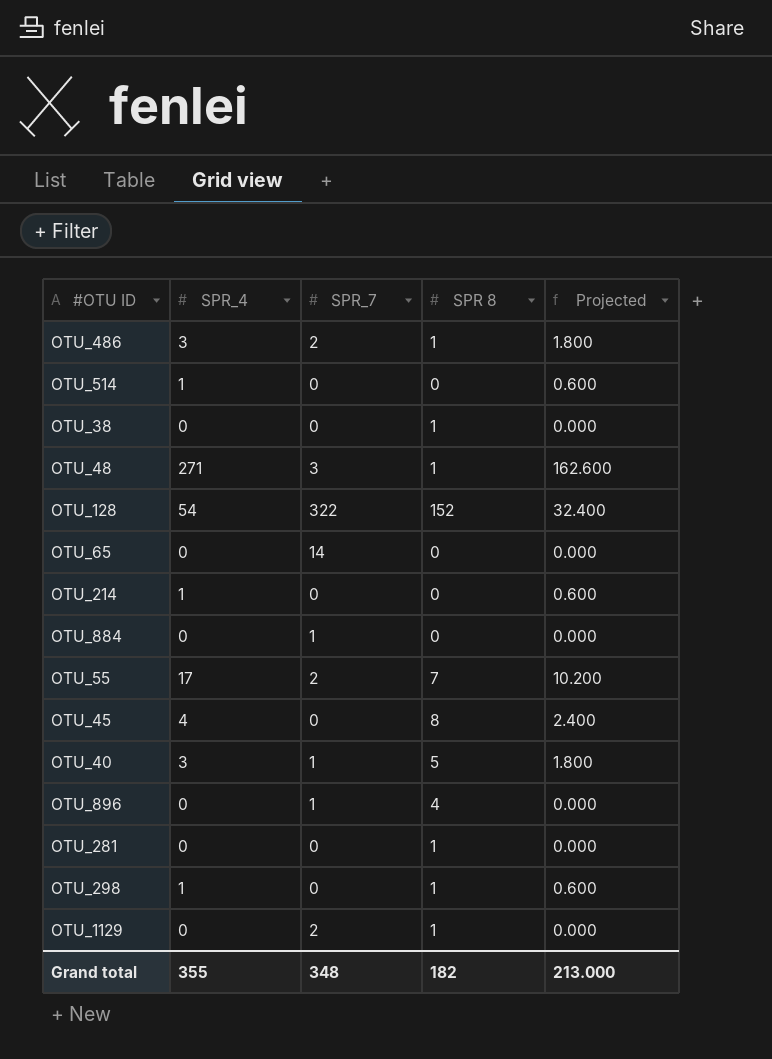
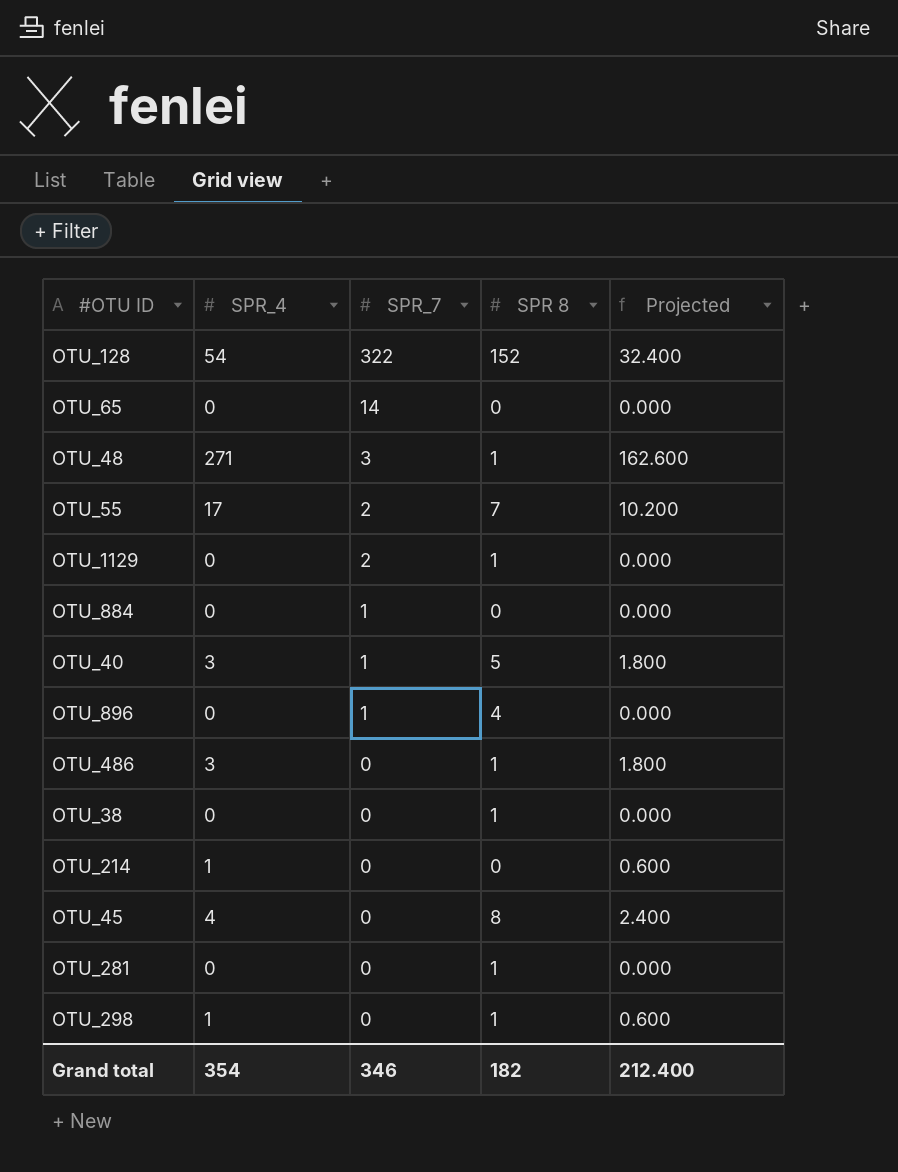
row order: none -> SPR_7 descending
row OTU_514: 1 | 0 | 0 | 0.600 -> none
OTU_486 | SPR_7: 2 -> 0
Grand total | SPR_4: 355 -> 354
Grand total | SPR_7: 348 -> 346
Grand total | Projected: 213.000 -> 212.400

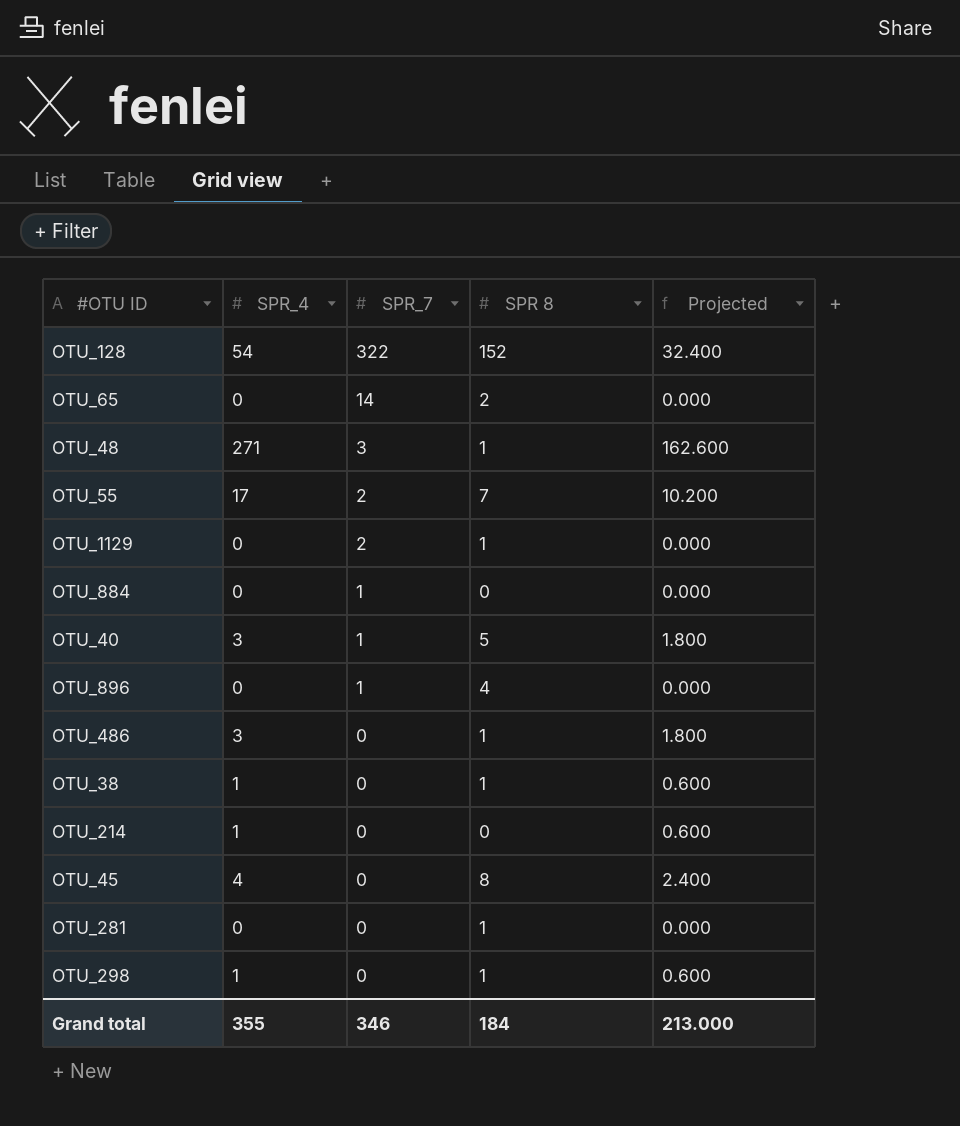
OTU_65 | SPR 8: 0 -> 2
OTU_38 | SPR_4: 0 -> 1
OTU_38 | Projected: 0.000 -> 0.600
Grand total | SPR_4: 354 -> 355
Grand total | SPR 8: 182 -> 184
Grand total | Projected: 212.400 -> 213.000

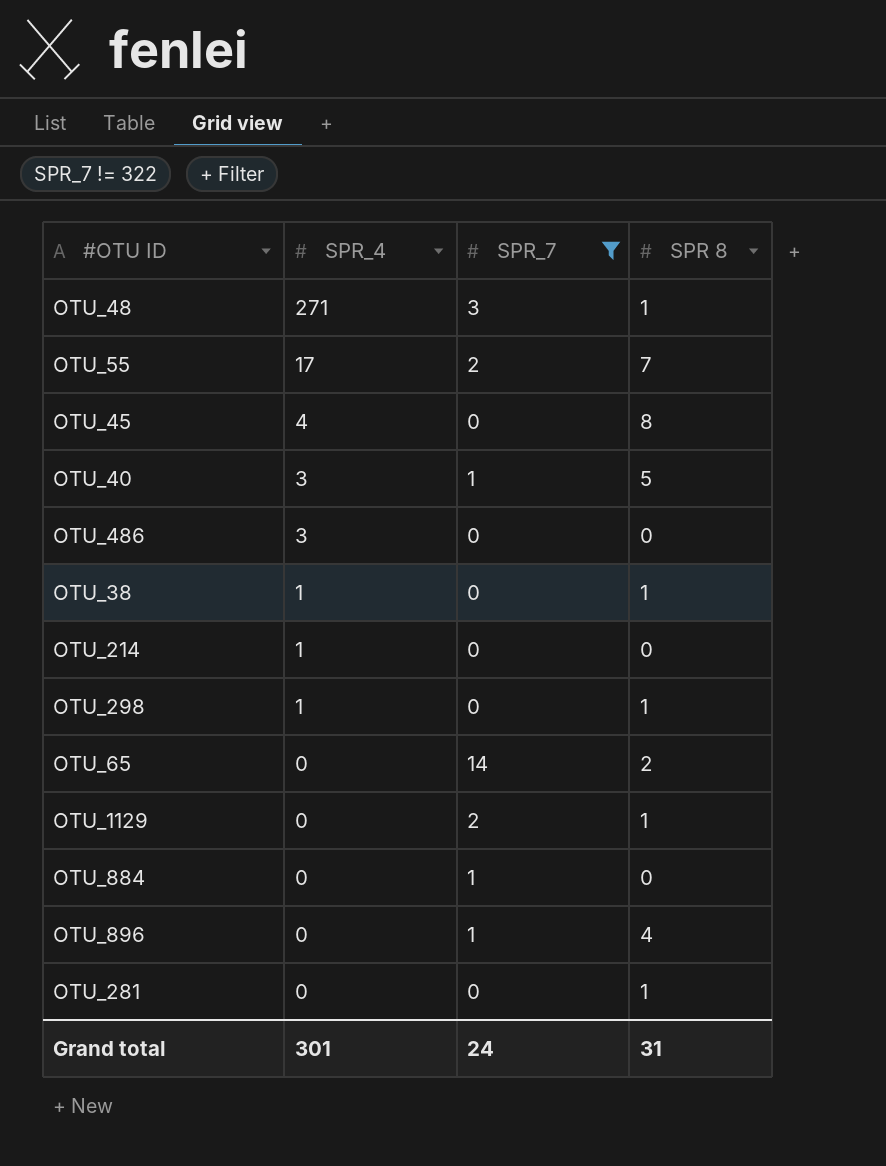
filter: none -> SPR_7 != 322
row order: SPR_7 descending -> SPR_4 descending
column Projected | formula: [SPR_4] * 0.6 -> none
OTU_486 | SPR 8: 1 -> 0
Grand total | SPR_4: 355 -> 301
Grand total | SPR_7: 346 -> 24
Grand total | SPR 8: 184 -> 31

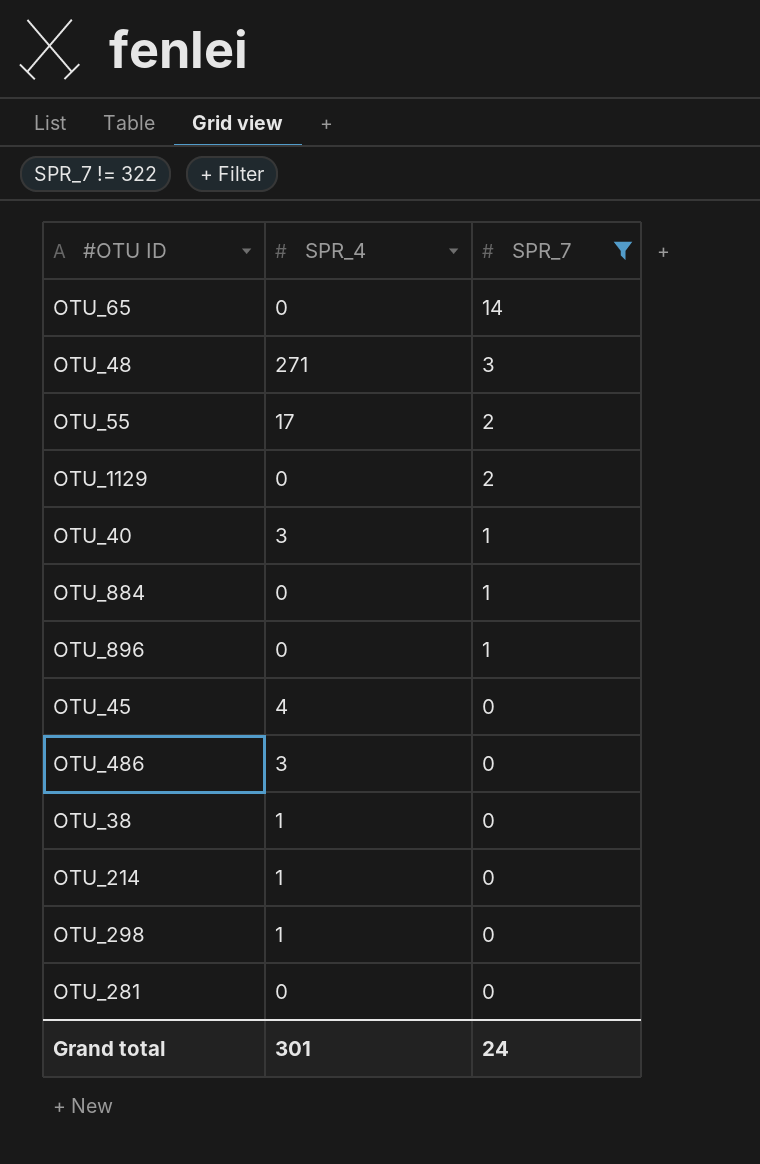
row order: SPR_4 descending -> SPR_7 descending
column SPR 8 | position: 4 -> none

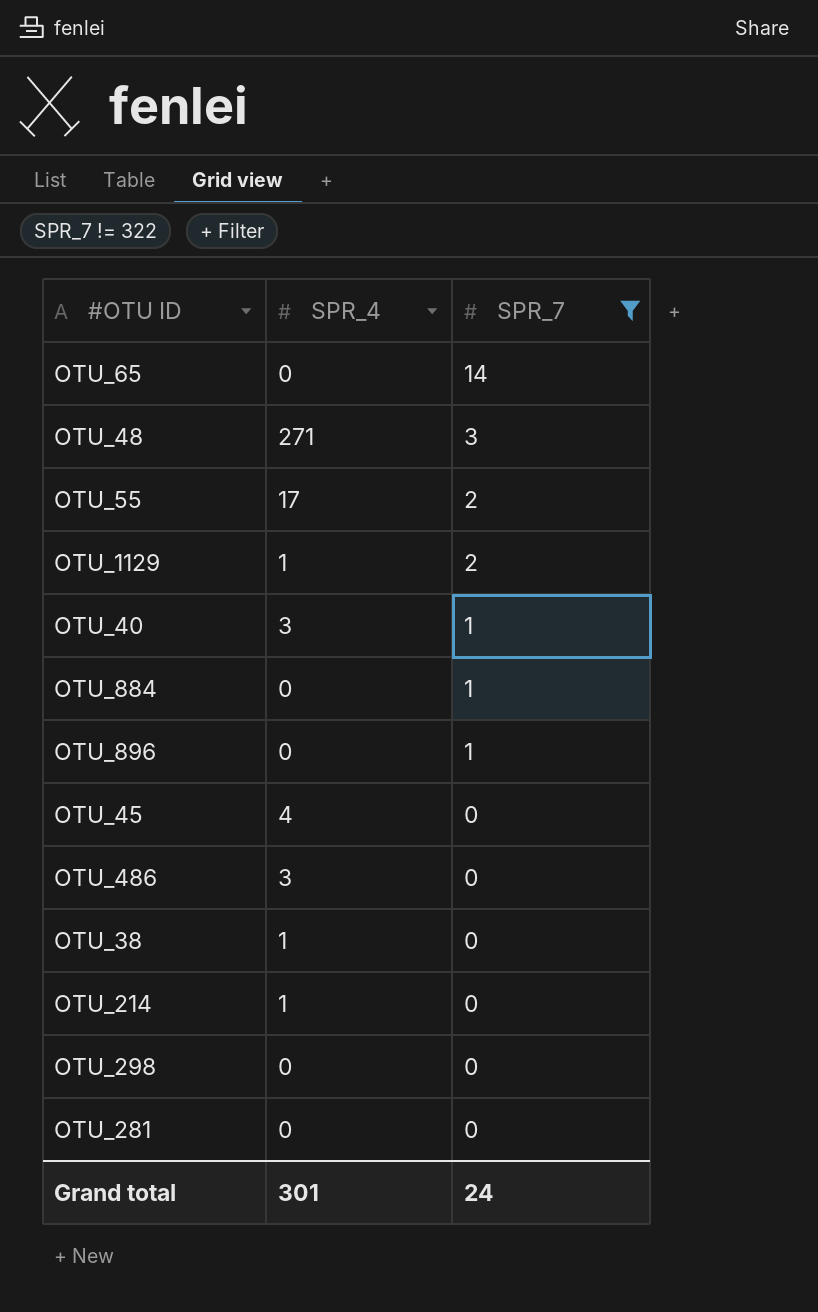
OTU_1129 | SPR_4: 0 -> 1
OTU_298 | SPR_4: 1 -> 0

